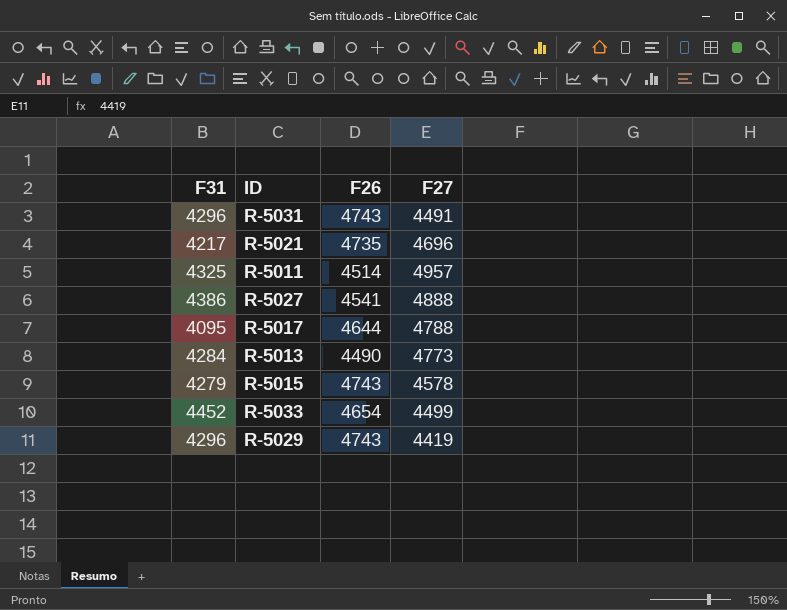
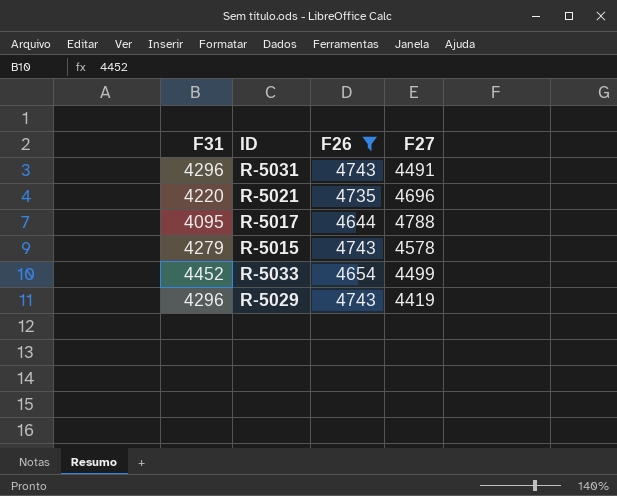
filter: none -> F26 >= 4644
R-5021 | F31: 4217 -> 4220

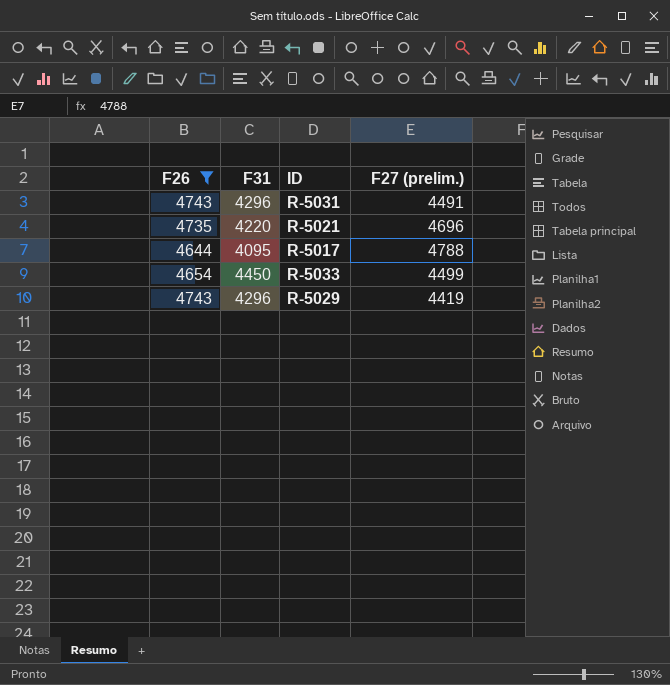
column F26 | position: 3 -> 1
column name: F27 -> F27 (prelim.)
row R-5015: 4279 | 4743 | 4578 -> none
R-5033 | F31: 4452 -> 4450

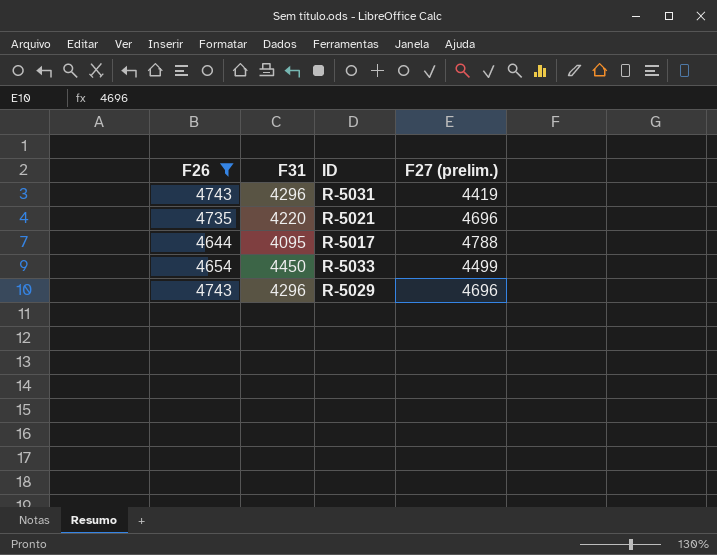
R-5031 | F27 (prelim.): 4491 -> 4419
R-5029 | F27 (prelim.): 4419 -> 4696

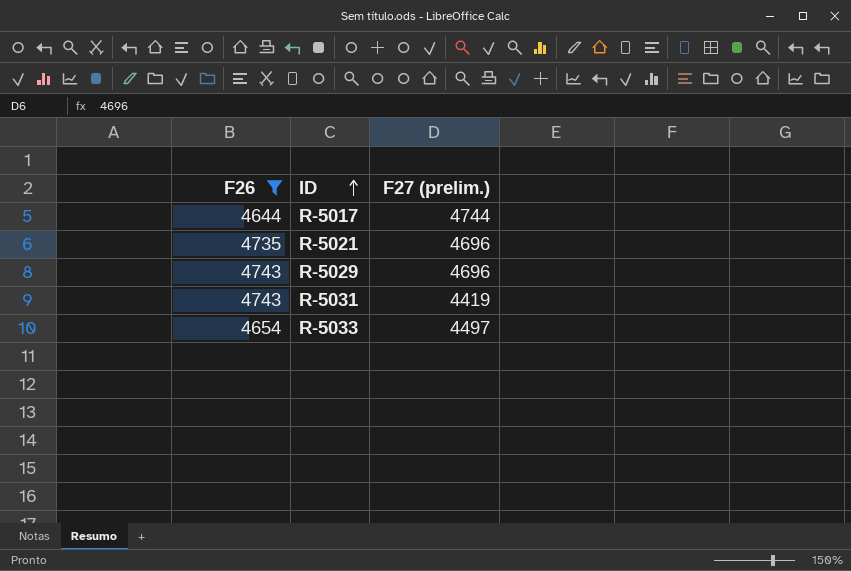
row order: none -> ID ascending
column F31 | position: 2 -> none
R-5017 | F27 (prelim.): 4788 -> 4744
R-5033 | F27 (prelim.): 4499 -> 4497

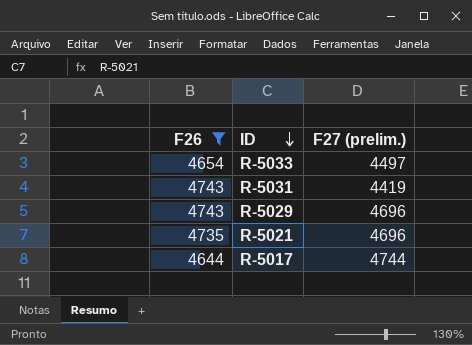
row order: ID ascending -> ID descending

